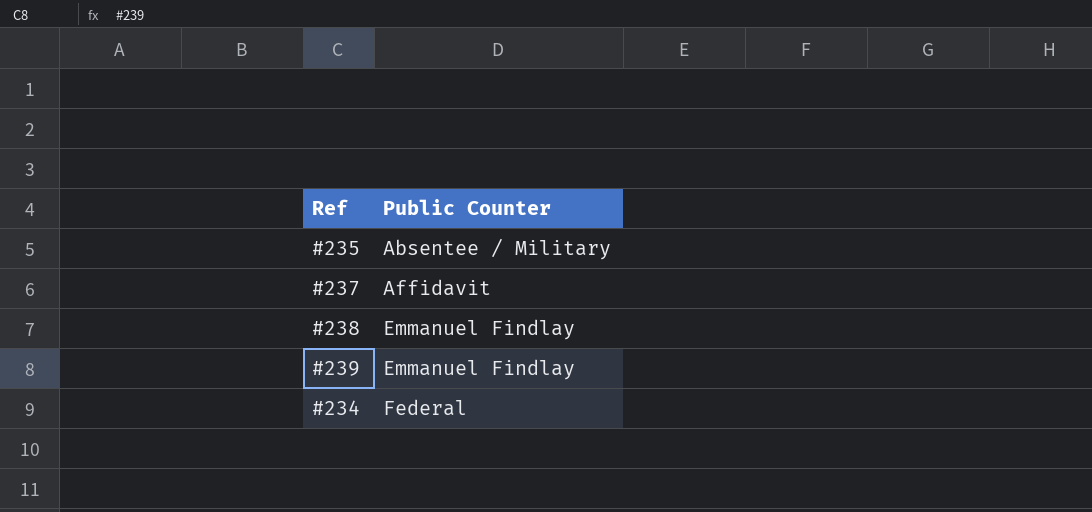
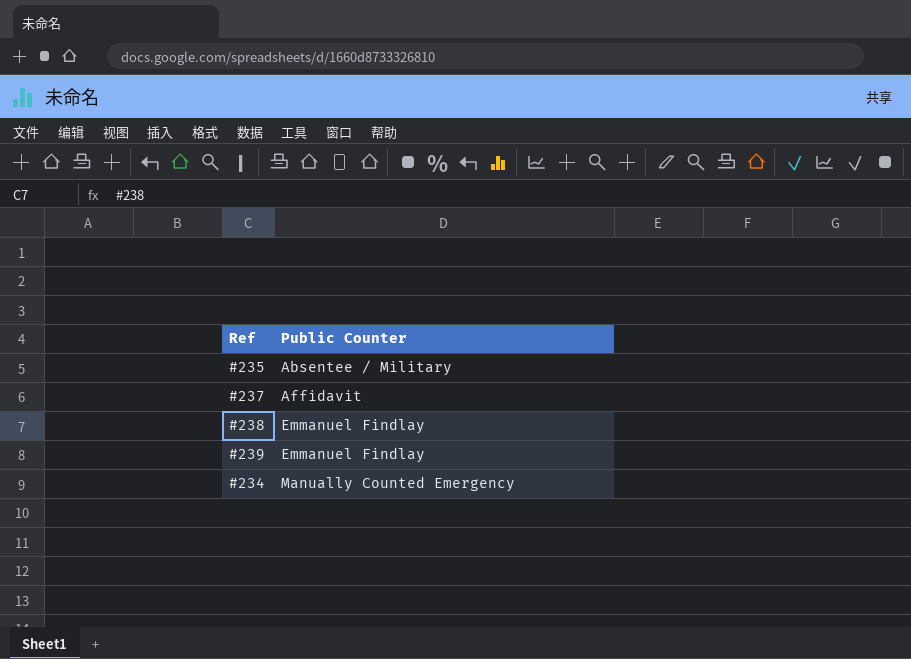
#234 | Public Counter: Federal -> Manually Counted Emergency

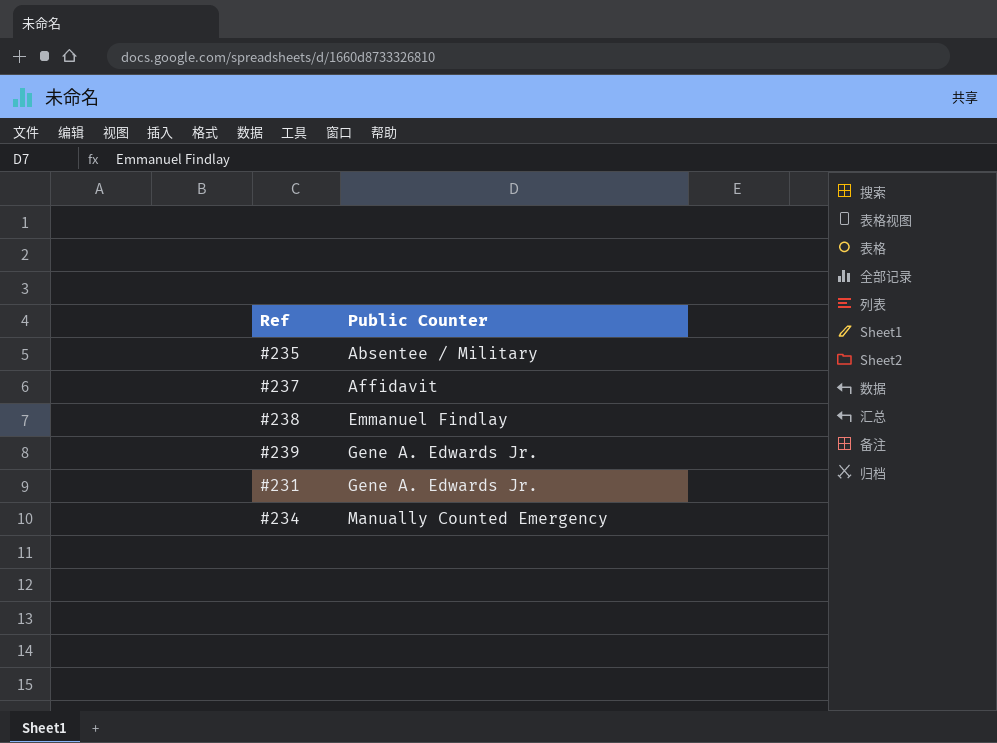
#239 | Public Counter: Emmanuel Findlay -> Gene A. Edwards Jr.
row #231: none -> Gene A. Edwards Jr.

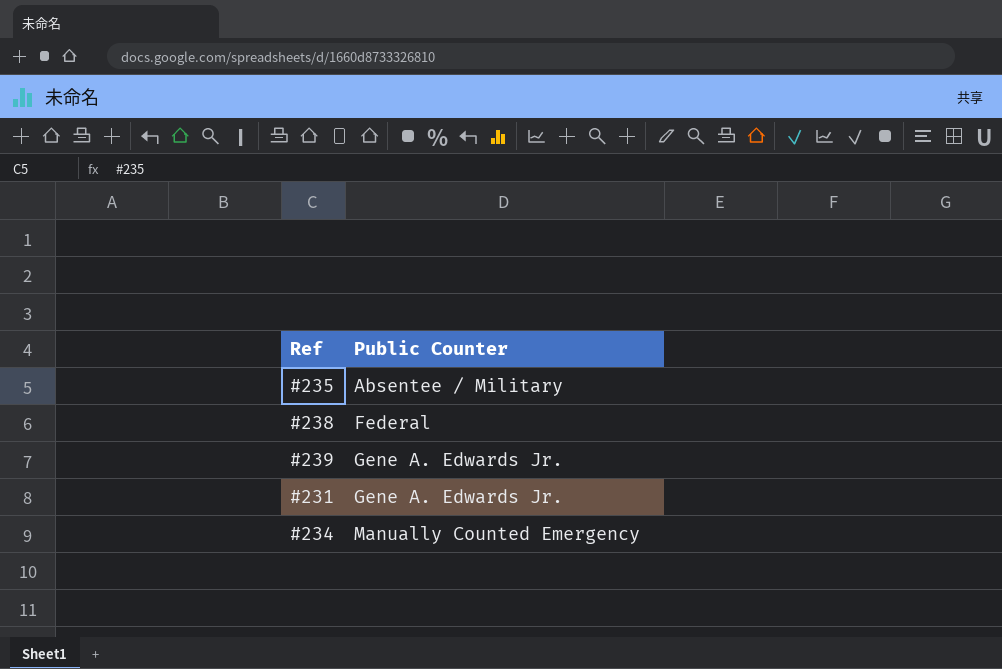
row #237: Affidavit -> none
#238 | Public Counter: Emmanuel Findlay -> Federal

